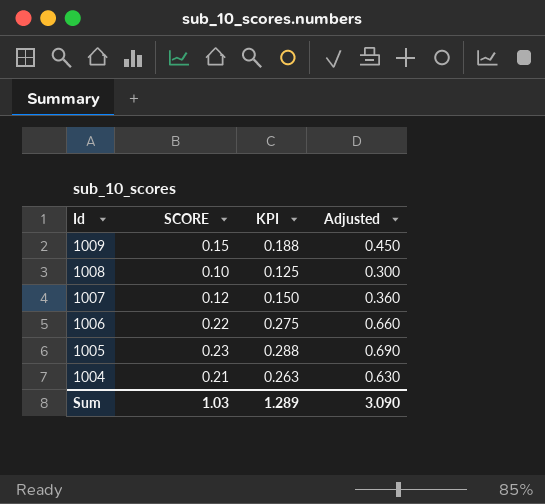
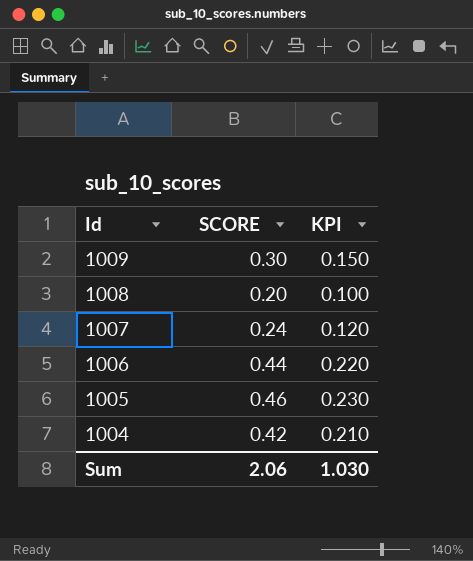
column Adjusted | formula: [SCORE] * 3 -> none
column KPI | formula: [SCORE] * 1.25 -> [SCORE] * 0.5
1009 | SCORE: 0.15 -> 0.30
1008 | SCORE: 0.10 -> 0.20
1007 | SCORE: 0.12 -> 0.24
1006 | SCORE: 0.22 -> 0.44
1005 | SCORE: 0.23 -> 0.46
1004 | SCORE: 0.21 -> 0.42
Sum | SCORE: 1.03 -> 2.06
Sum | KPI: 1.289 -> 1.030

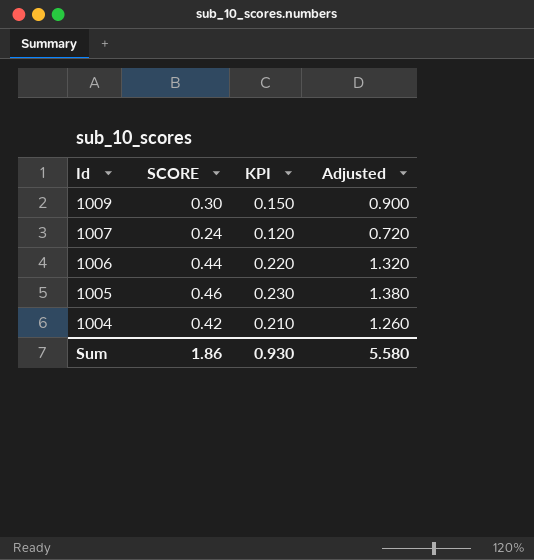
column Adjusted | formula: none -> [SCORE] * 3
row 1008: 0.20 | 0.100 -> none
Sum | SCORE: 2.06 -> 1.86
Sum | KPI: 1.030 -> 0.930

